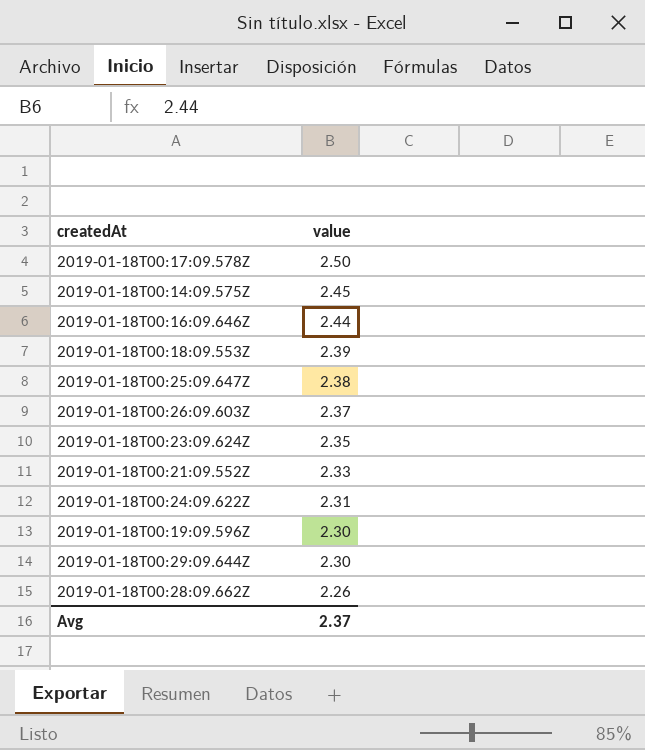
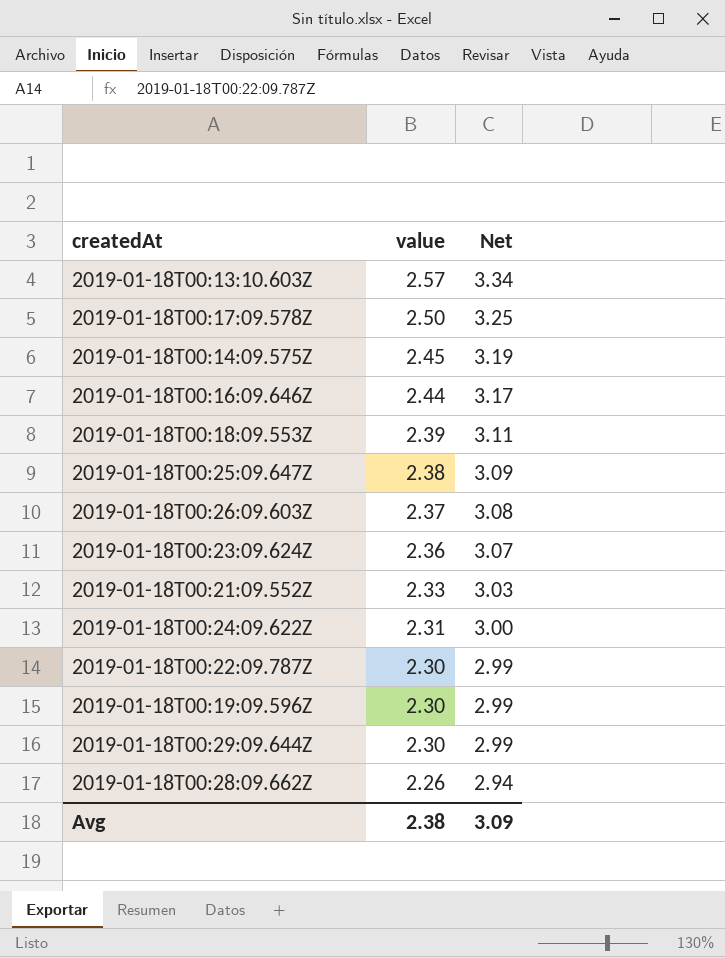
column Net | formula: none -> [value] * 1.3
row 2019-01-18T00:13:10.603Z: none -> 2.57 | 3.34
2019-01-18T00:23:09.624Z | value: 2.35 -> 2.36
row 2019-01-18T00:22:09.787Z: none -> 2.30 | 2.99
Avg | value: 2.37 -> 2.38

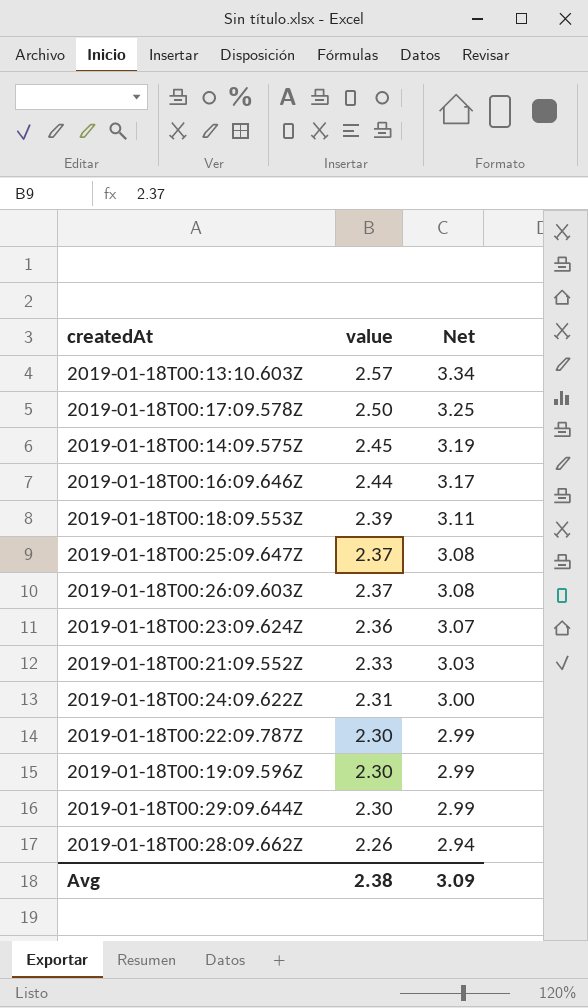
2019-01-18T00:25:09.647Z | value: 2.38 -> 2.37
2019-01-18T00:25:09.647Z | Net: 3.09 -> 3.08

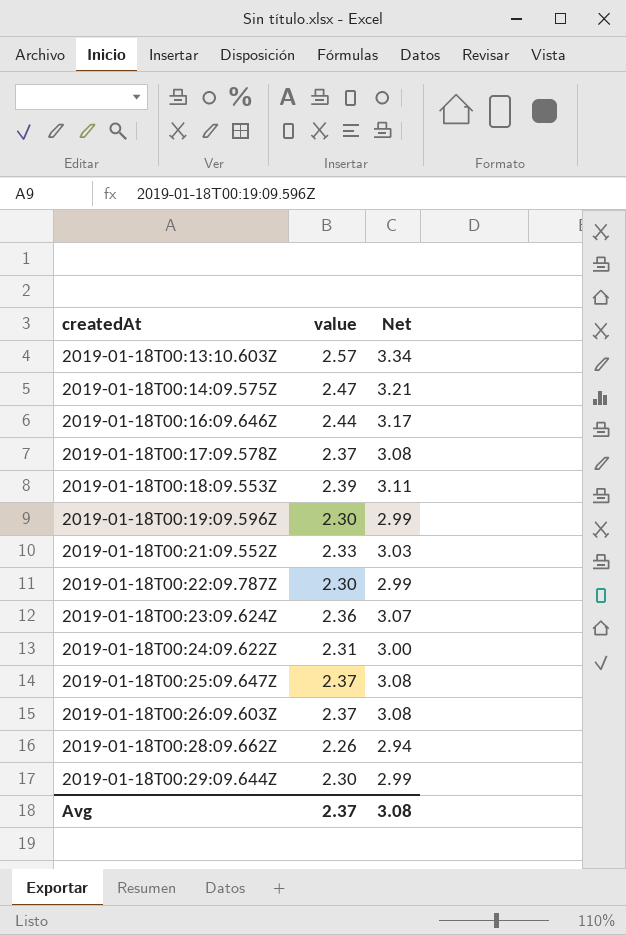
row order: value descending -> createdAt ascending
2019-01-18T00:14:09.575Z | value: 2.45 -> 2.47
2019-01-18T00:14:09.575Z | Net: 3.19 -> 3.21
2019-01-18T00:17:09.578Z | value: 2.50 -> 2.37
2019-01-18T00:17:09.578Z | Net: 3.25 -> 3.08
Avg | value: 2.38 -> 2.37
Avg | Net: 3.09 -> 3.08

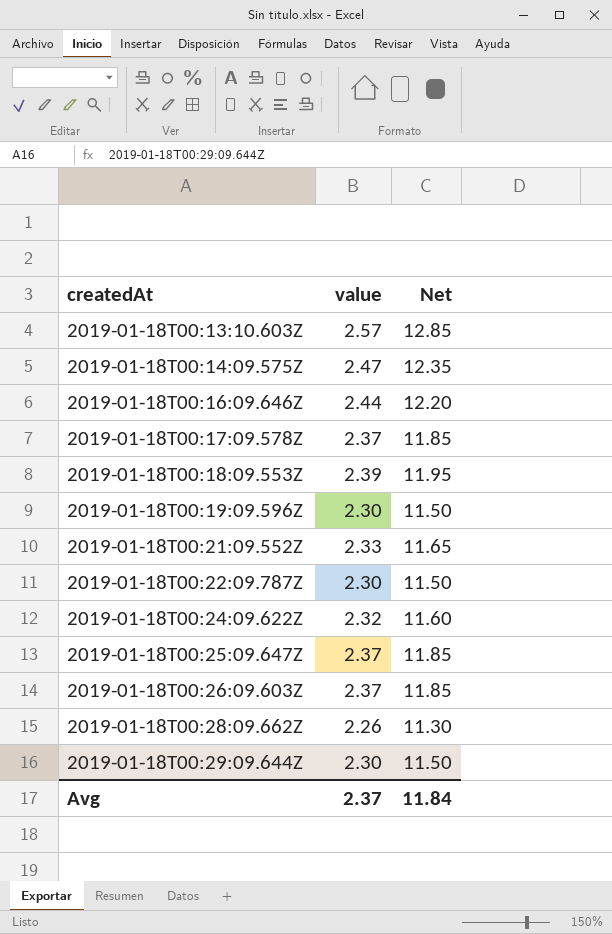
column Net | formula: [value] * 1.3 -> [value] * 5
row 2019-01-18T00:23:09.624Z: 2.36 | 3.07 -> none
2019-01-18T00:24:09.622Z | value: 2.31 -> 2.32
Avg | Net: 3.08 -> 11.84

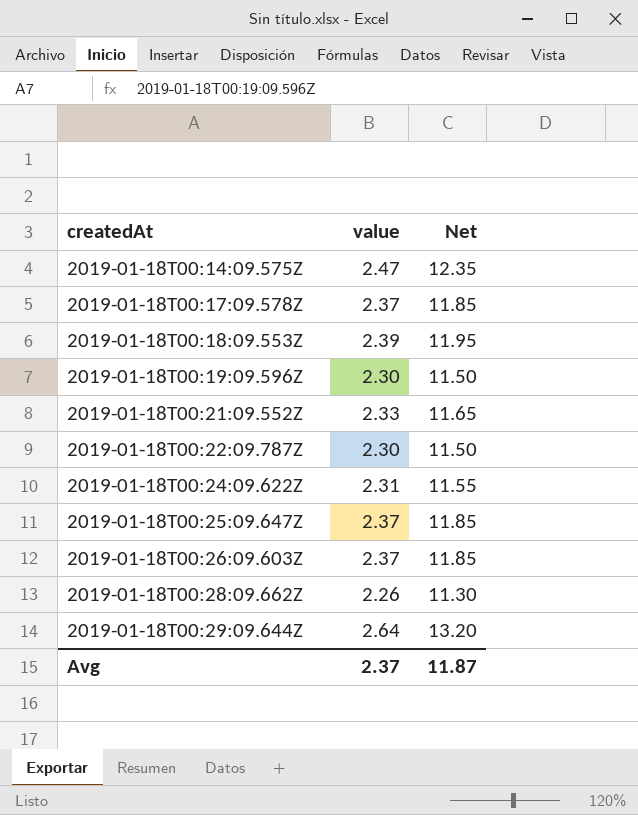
row 2019-01-18T00:13:10.603Z: 2.57 | 12.85 -> none
row 2019-01-18T00:16:09.646Z: 2.44 | 12.20 -> none
2019-01-18T00:24:09.622Z | value: 2.32 -> 2.31
2019-01-18T00:24:09.622Z | Net: 11.60 -> 11.55
2019-01-18T00:29:09.644Z | value: 2.30 -> 2.64
2019-01-18T00:29:09.644Z | Net: 11.50 -> 13.20
Avg | Net: 11.84 -> 11.87

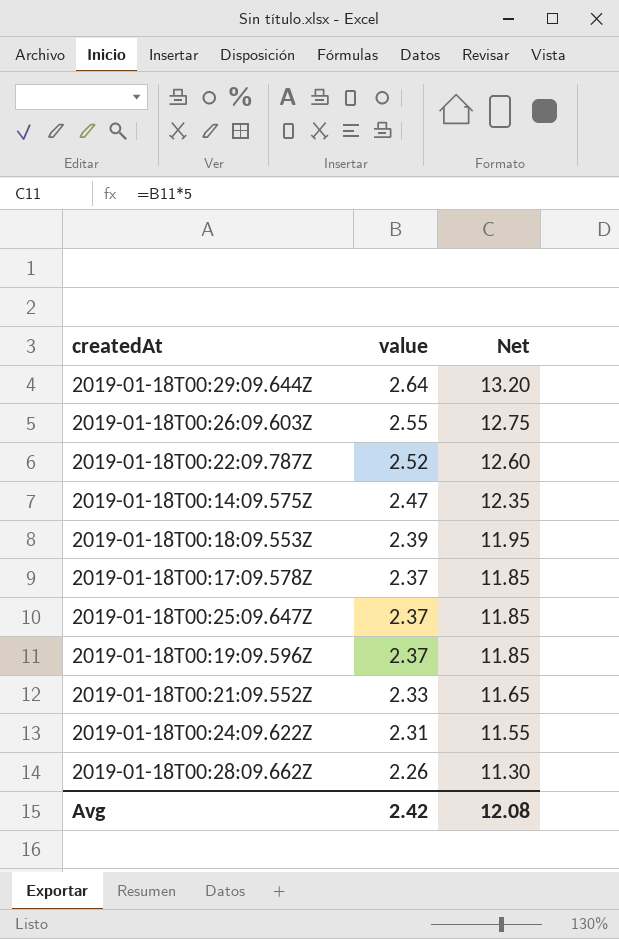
row order: createdAt ascending -> value descending
2019-01-18T00:26:09.603Z | value: 2.37 -> 2.55
2019-01-18T00:26:09.603Z | Net: 11.85 -> 12.75
2019-01-18T00:22:09.787Z | value: 2.30 -> 2.52
2019-01-18T00:22:09.787Z | Net: 11.50 -> 12.60
2019-01-18T00:19:09.596Z | value: 2.30 -> 2.37
2019-01-18T00:19:09.596Z | Net: 11.50 -> 11.85
Avg | value: 2.37 -> 2.42
Avg | Net: 11.87 -> 12.08

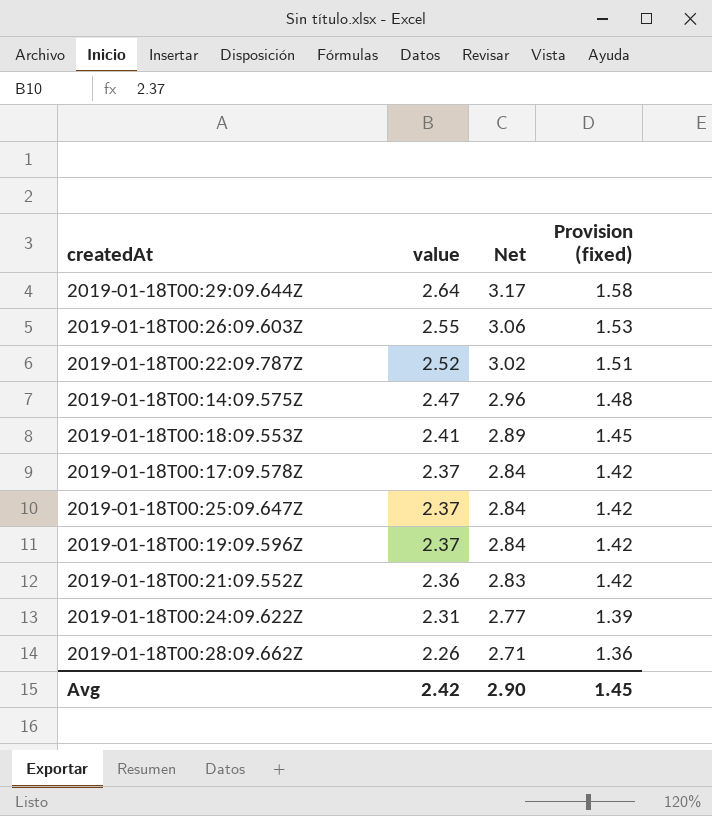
column Net | formula: [value] * 5 -> [value] * 1.2
column Provision (fixed) | formula: none -> [value] * 0.6
2019-01-18T00:18:09.553Z | value: 2.39 -> 2.41
2019-01-18T00:21:09.552Z | value: 2.33 -> 2.36
Avg | Net: 12.08 -> 2.90

